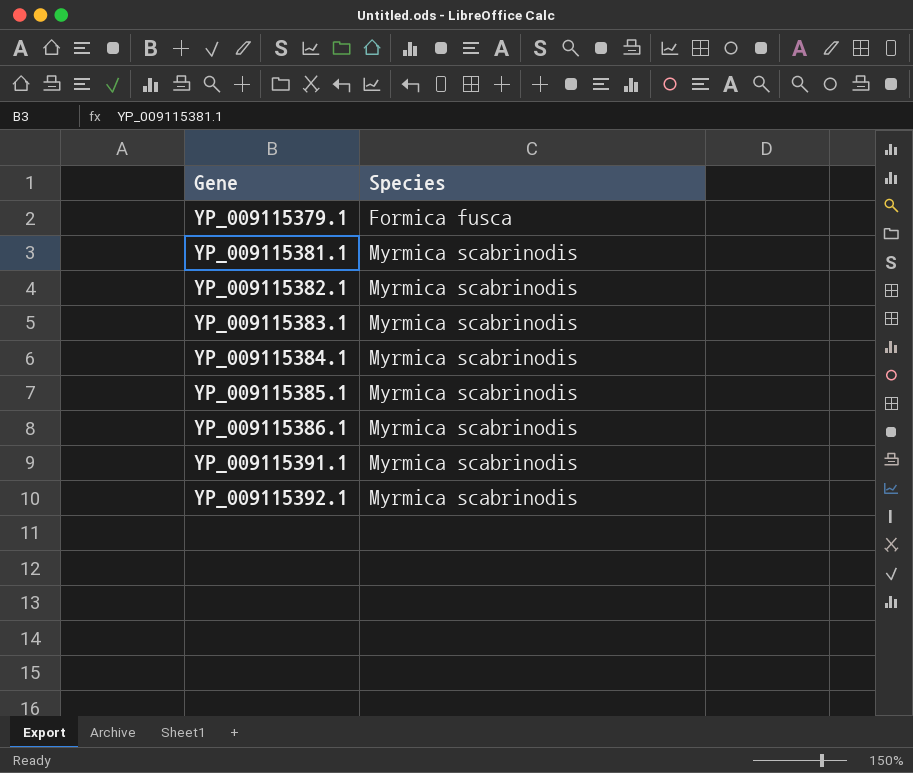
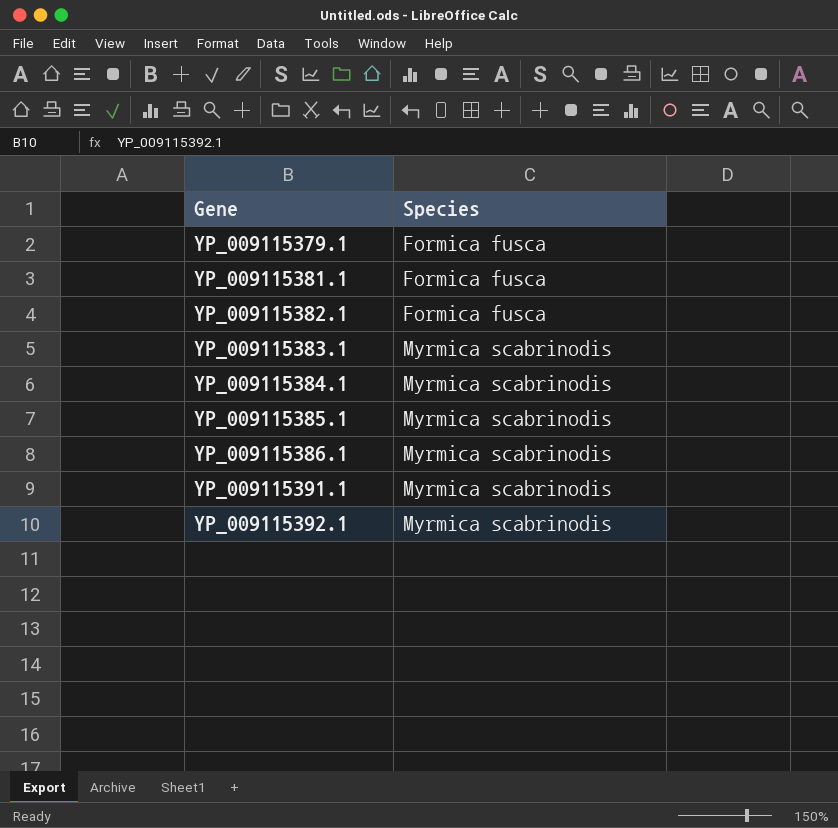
YP_009115381.1 | Species: Myrmica scabrinodis -> Formica fusca
YP_009115382.1 | Species: Myrmica scabrinodis -> Formica fusca

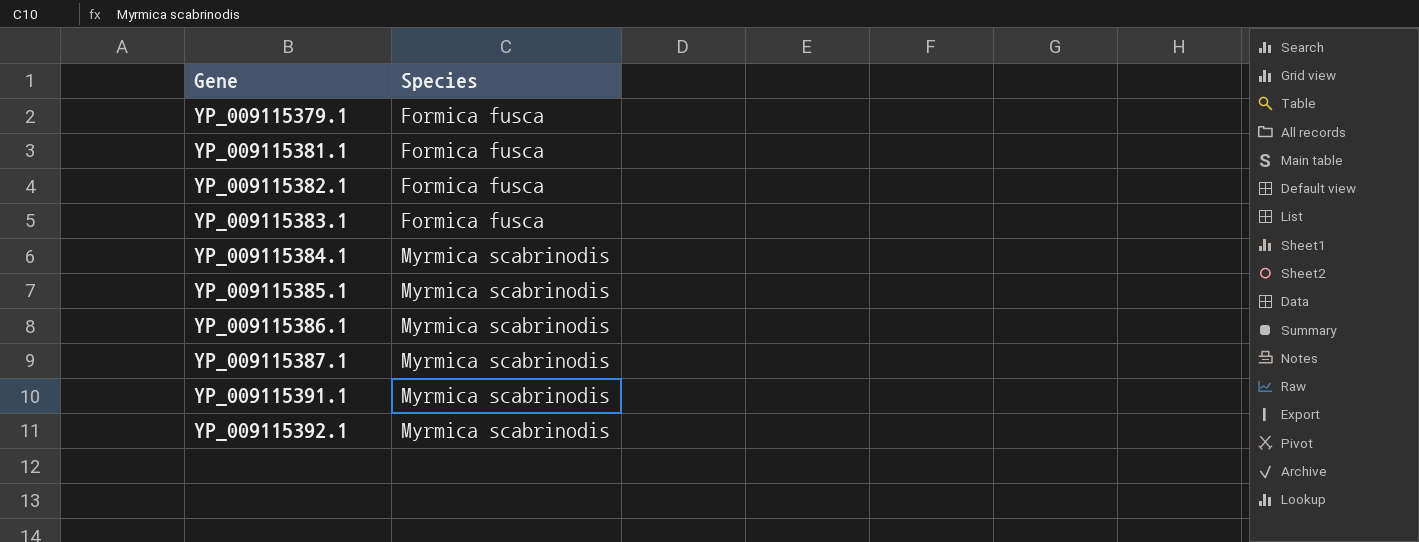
YP_009115383.1 | Species: Myrmica scabrinodis -> Formica fusca
row YP_009115387.1: none -> Myrmica scabrinodis

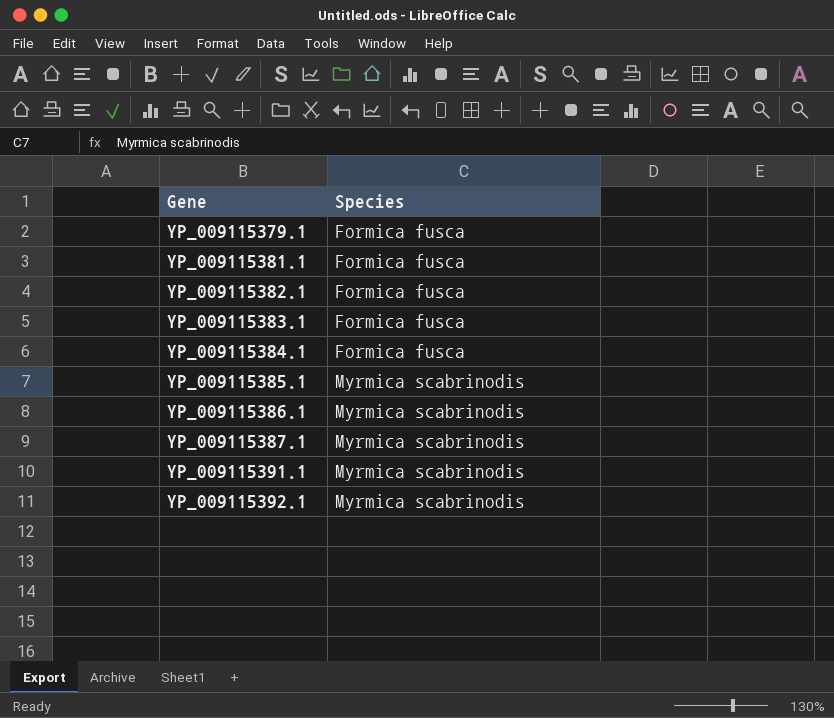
YP_009115384.1 | Species: Myrmica scabrinodis -> Formica fusca

